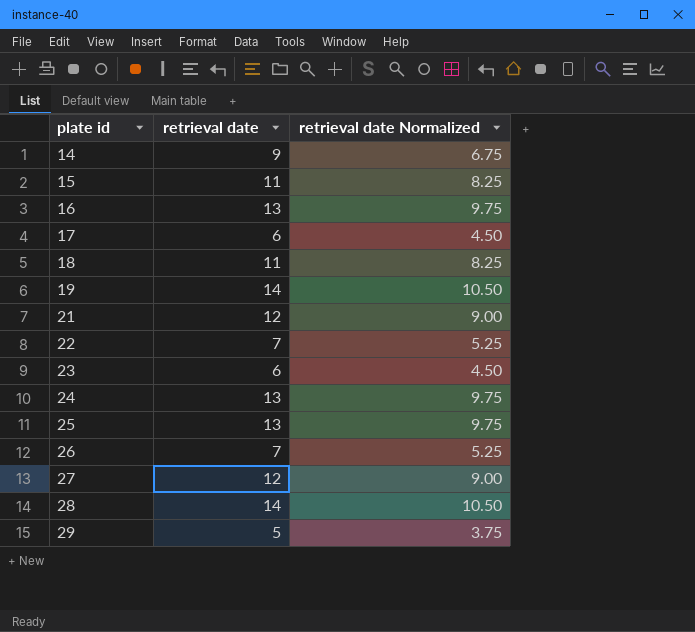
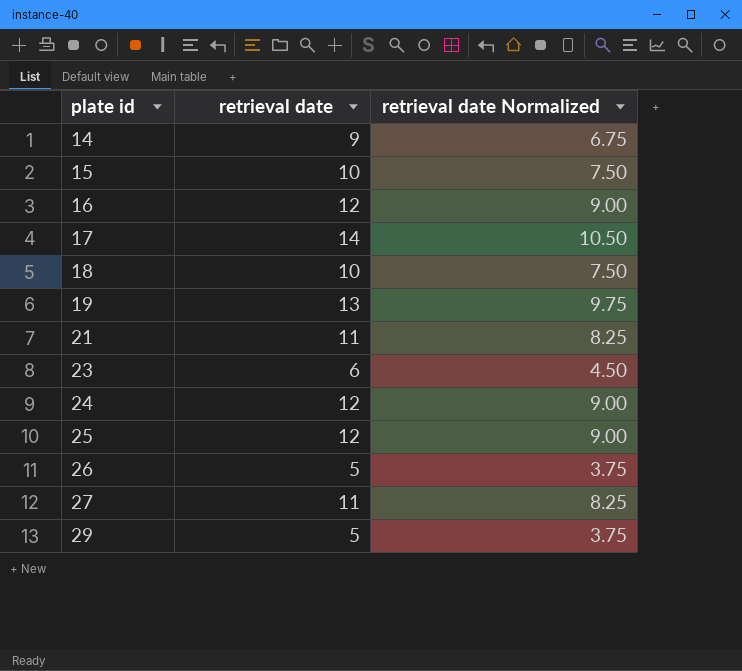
row 22: 7 | 5.25 -> none
row 28: 14 | 10.50 -> none
15 | retrieval date: 11 -> 10
15 | retrieval date Normalized: 8.25 -> 7.50
16 | retrieval date: 13 -> 12
16 | retrieval date Normalized: 9.75 -> 9.00
17 | retrieval date: 6 -> 14
17 | retrieval date Normalized: 4.50 -> 10.50
18 | retrieval date: 11 -> 10
18 | retrieval date Normalized: 8.25 -> 7.50
19 | retrieval date: 14 -> 13
19 | retrieval date Normalized: 10.50 -> 9.75
21 | retrieval date: 12 -> 11
21 | retrieval date Normalized: 9.00 -> 8.25
24 | retrieval date: 13 -> 12
24 | retrieval date Normalized: 9.75 -> 9.00
25 | retrieval date: 13 -> 12
25 | retrieval date Normalized: 9.75 -> 9.00
26 | retrieval date: 7 -> 5
26 | retrieval date Normalized: 5.25 -> 3.75
27 | retrieval date: 12 -> 11
27 | retrieval date Normalized: 9.00 -> 8.25

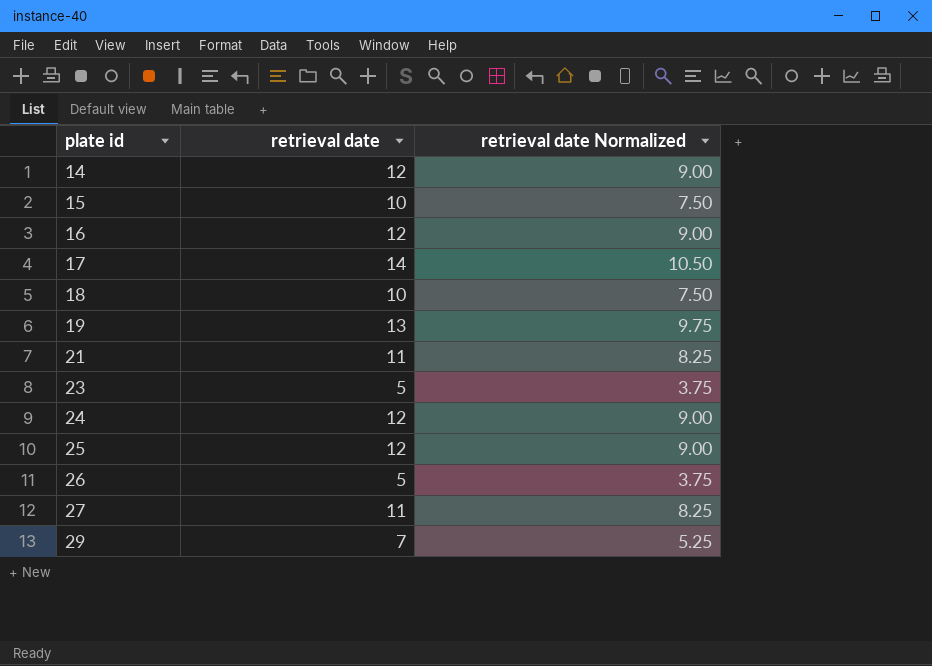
14 | retrieval date: 9 -> 12
14 | retrieval date Normalized: 6.75 -> 9.00
23 | retrieval date: 6 -> 5
23 | retrieval date Normalized: 4.50 -> 3.75
29 | retrieval date: 5 -> 7
29 | retrieval date Normalized: 3.75 -> 5.25

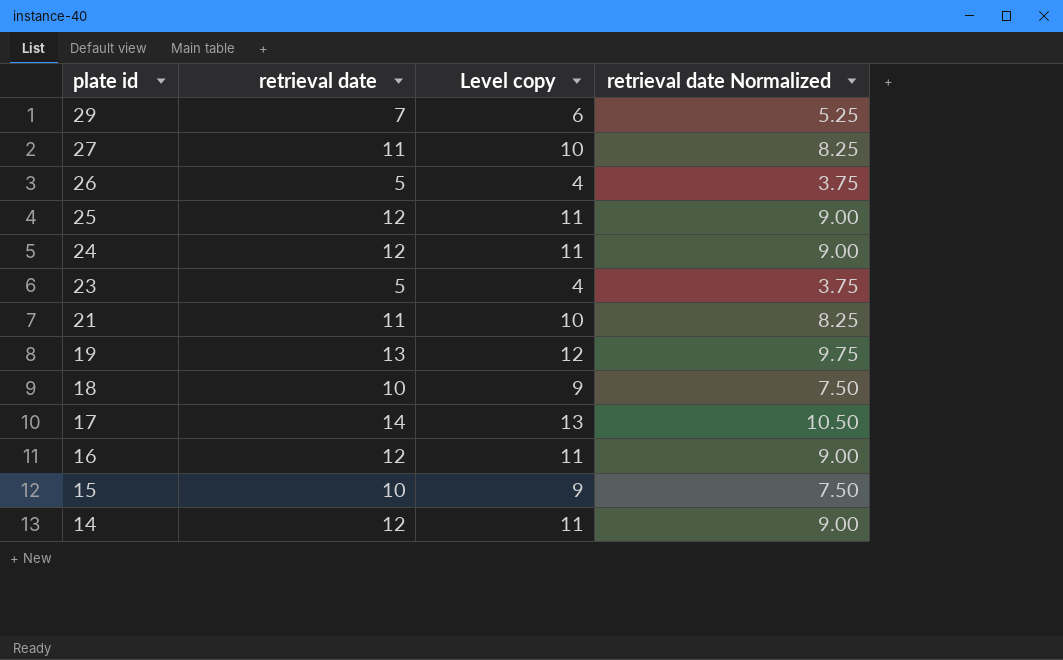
row order: plate id ascending -> plate id descending
column Level copy | formula: none -> [retrieval date] - 1

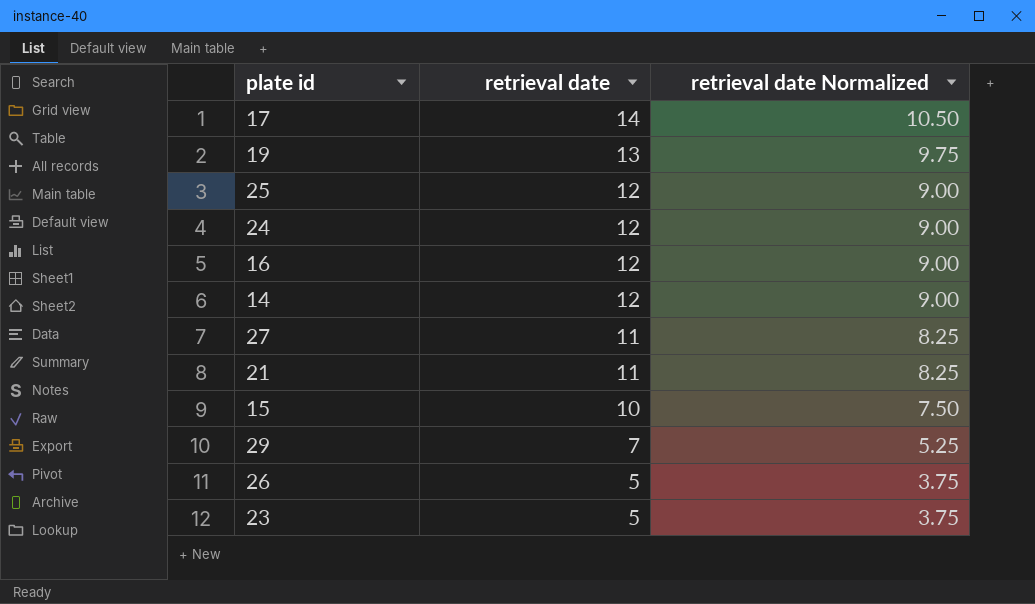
row order: plate id descending -> retrieval date descending
column Level copy | formula: [retrieval date] - 1 -> none
row 18: 10 | 9 | 7.50 -> none

